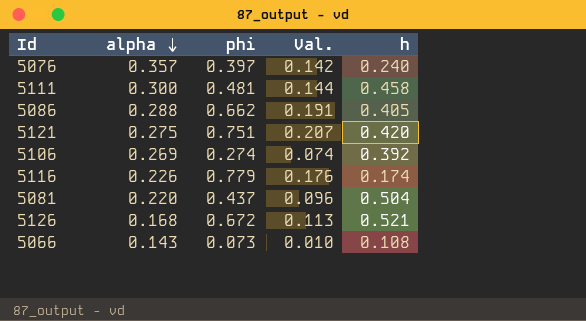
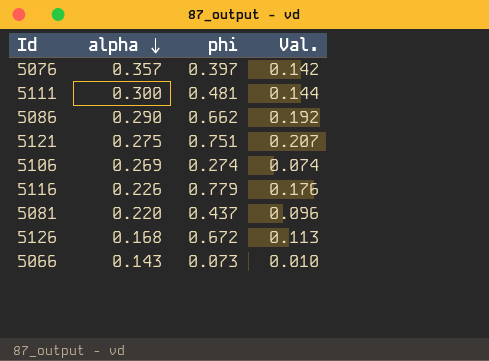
column h | position: 5 -> none
5086 | alpha: 0.288 -> 0.290
5086 | Val.: 0.191 -> 0.192

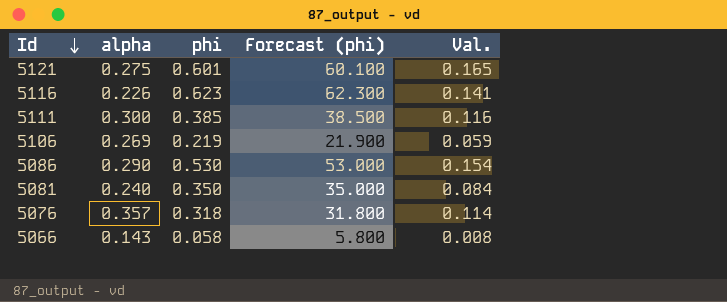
row order: alpha descending -> Id descending
column Forecast (phi) | formula: none -> [phi] * 100
row 5126: 0.168 | 0.672 | 0.113 -> none
5121 | phi: 0.751 -> 0.601
5121 | Val.: 0.207 -> 0.165
5116 | phi: 0.779 -> 0.623
5116 | Val.: 0.176 -> 0.141
5111 | phi: 0.481 -> 0.385
5111 | Val.: 0.144 -> 0.116
5106 | phi: 0.274 -> 0.219
5106 | Val.: 0.074 -> 0.059
5086 | phi: 0.662 -> 0.530
5086 | Val.: 0.192 -> 0.154
5081 | alpha: 0.220 -> 0.240
5081 | phi: 0.437 -> 0.350
5081 | Val.: 0.096 -> 0.084
5076 | phi: 0.397 -> 0.318
5076 | Val.: 0.142 -> 0.114
5066 | phi: 0.073 -> 0.058
5066 | Val.: 0.010 -> 0.008

